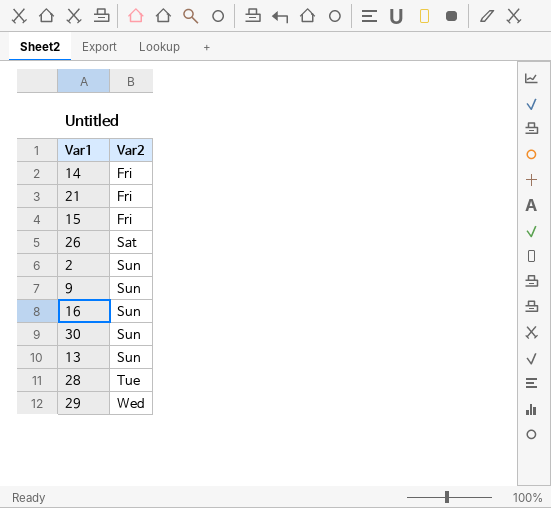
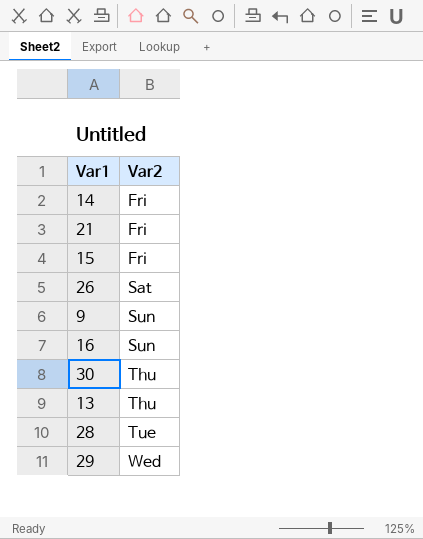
row 2: Sun -> none
30 | Var2: Sun -> Thu
13 | Var2: Sun -> Thu

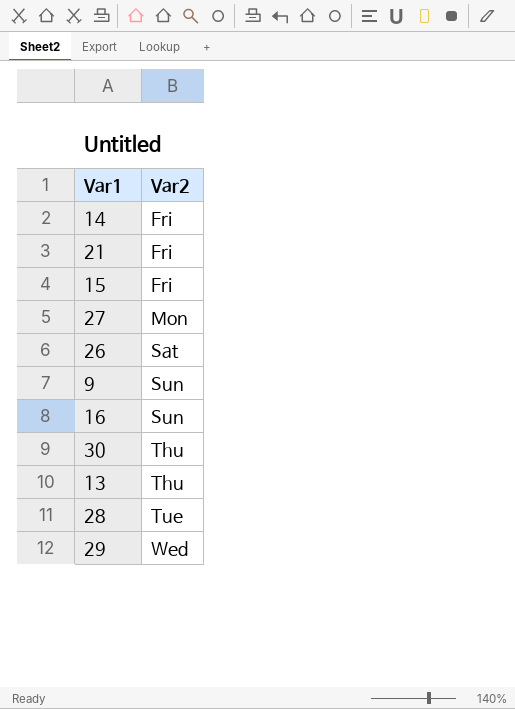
row 27: none -> Mon

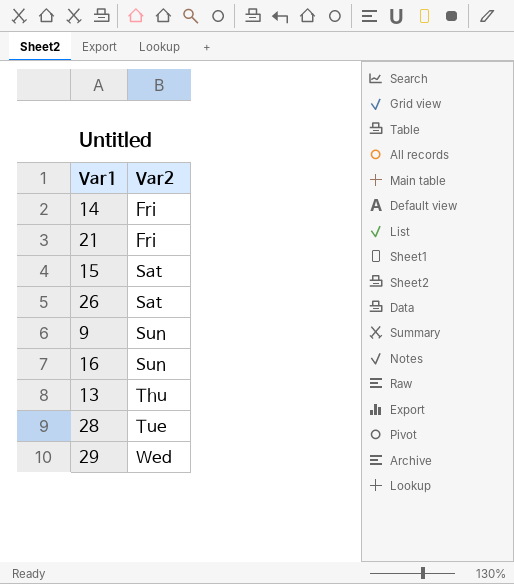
row 27: Mon -> none
row 30: Thu -> none
15 | Var2: Fri -> Sat

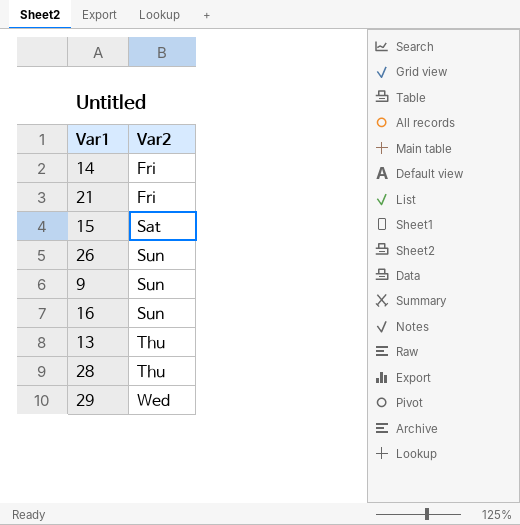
26 | Var2: Sat -> Sun
28 | Var2: Tue -> Thu

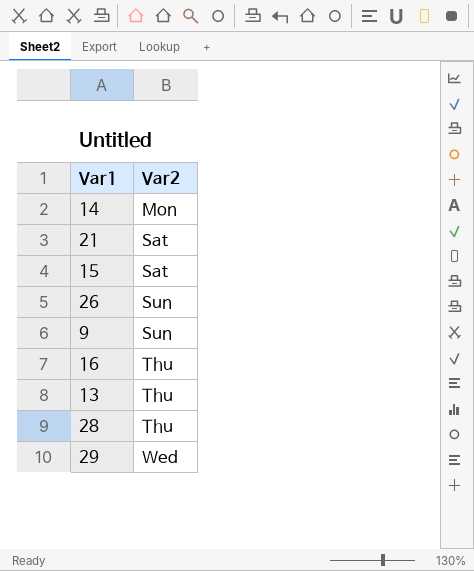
14 | Var2: Fri -> Mon
21 | Var2: Fri -> Sat
16 | Var2: Sun -> Thu

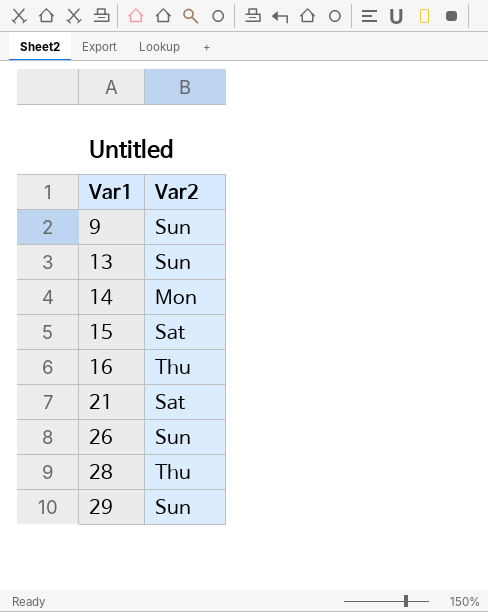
row order: Var2 ascending -> Var1 ascending
13 | Var2: Thu -> Sun
29 | Var2: Wed -> Sun

